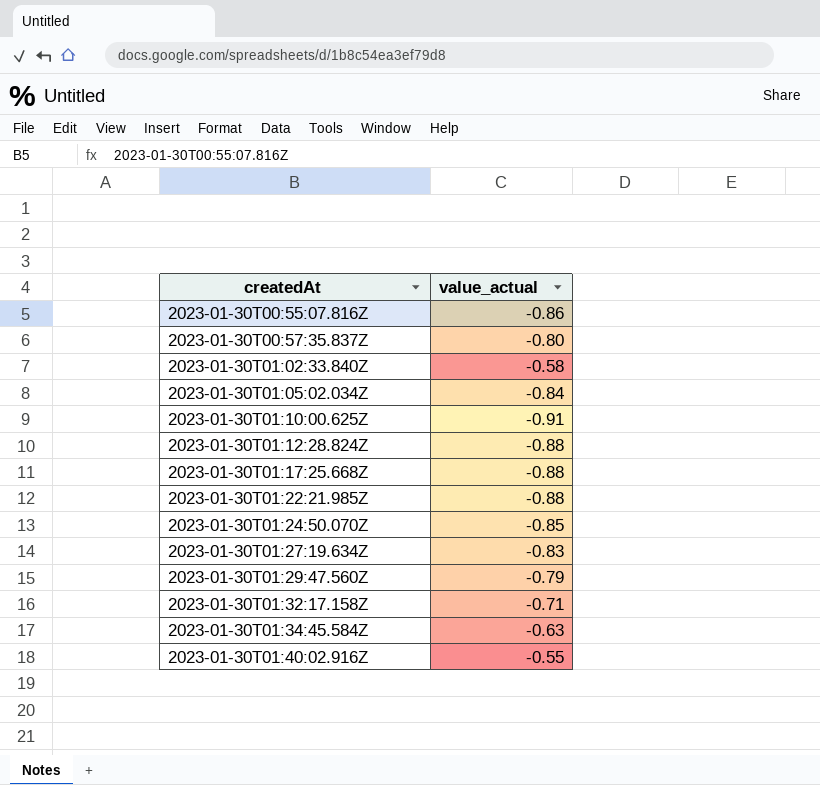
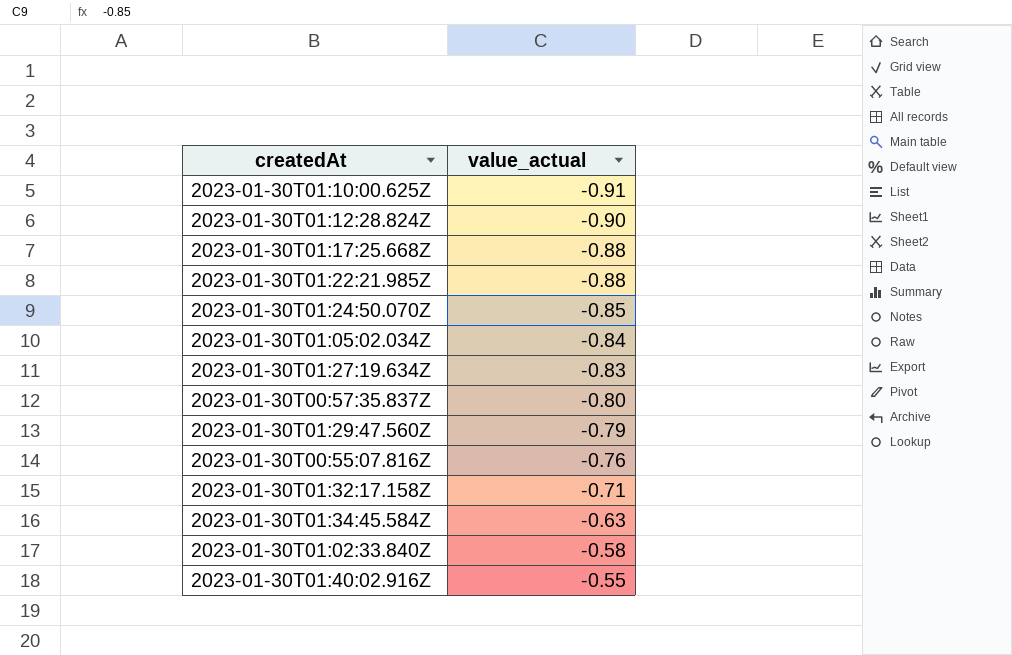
row order: createdAt ascending -> value_actual ascending
2023-01-30T01:12:28.824Z | value_actual: -0.88 -> -0.90
2023-01-30T00:55:07.816Z | value_actual: -0.86 -> -0.76

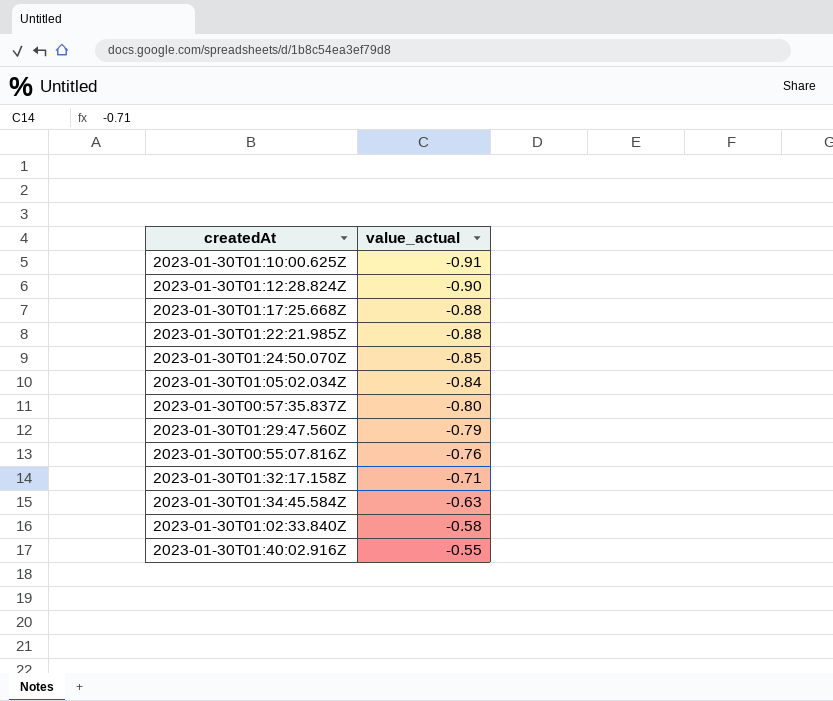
row 2023-01-30T01:27:19.634Z: -0.83 -> none

